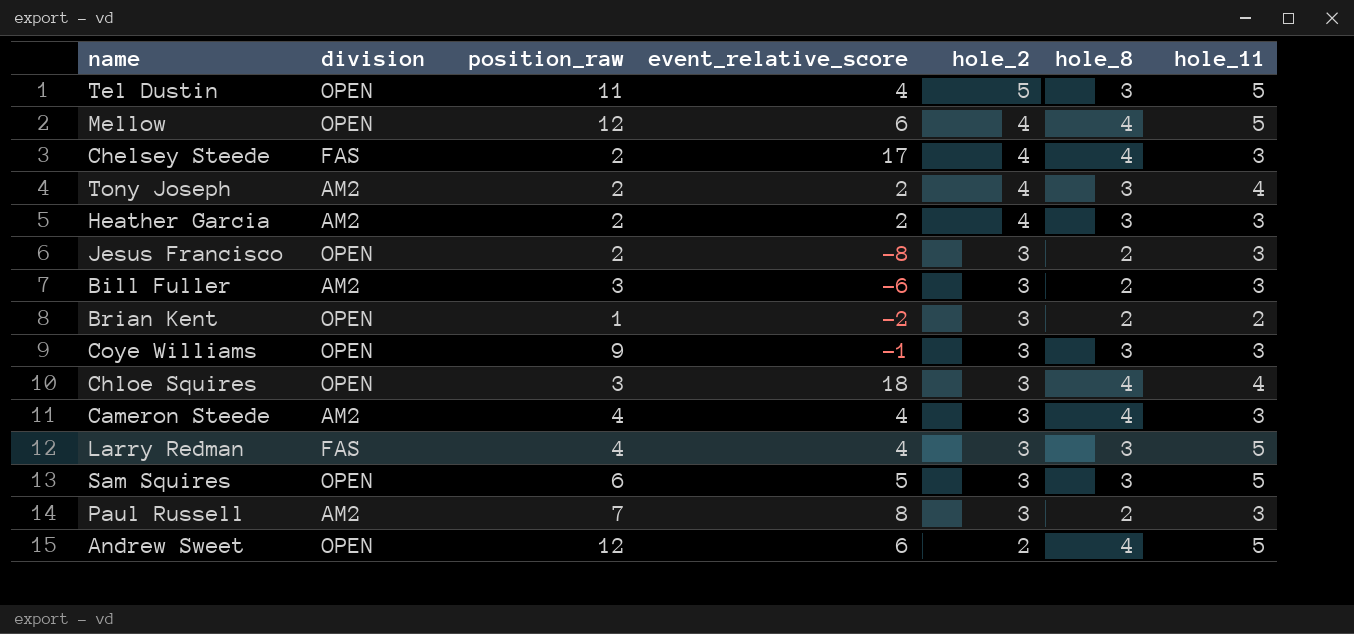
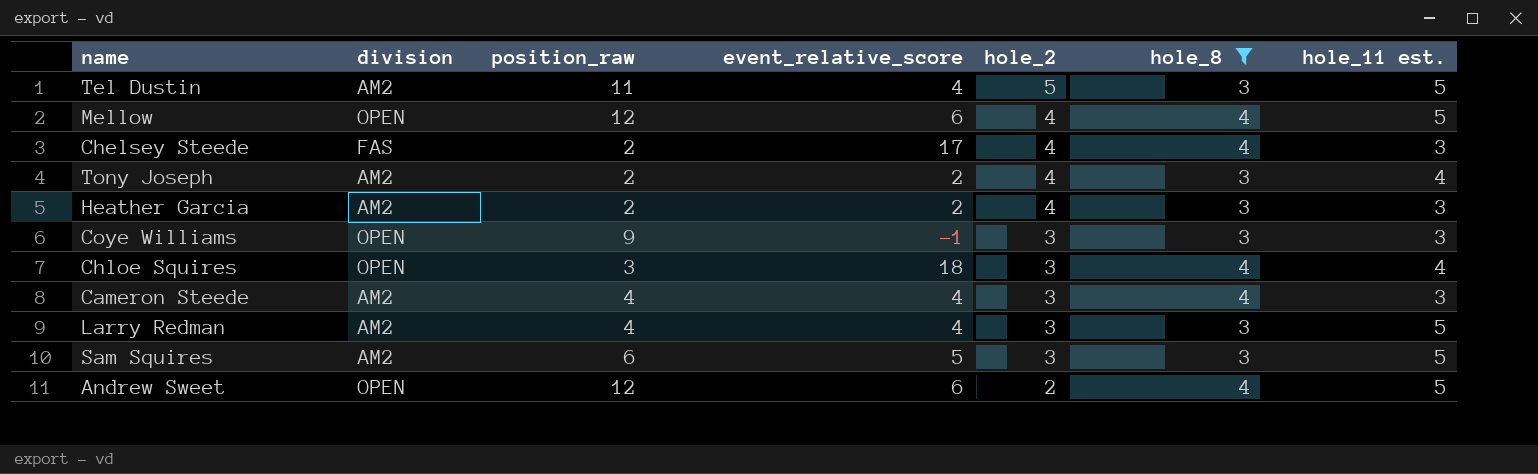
filter: none -> hole_8 != 2
column name: hole_11 -> hole_11 est.
Tel Dustin | division: OPEN -> AM2
Larry Redman | division: FAS -> AM2
Sam Squires | division: OPEN -> AM2

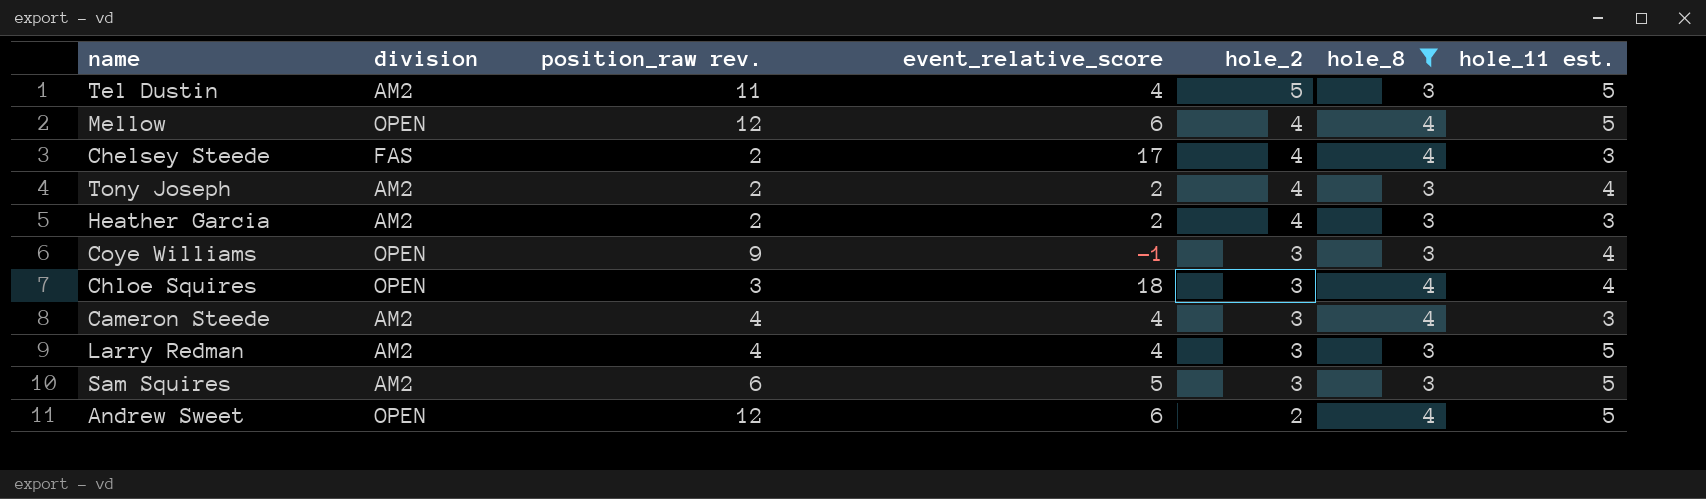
column name: position_raw -> position_raw rev.
Coye Williams | hole_11 est.: 3 -> 4

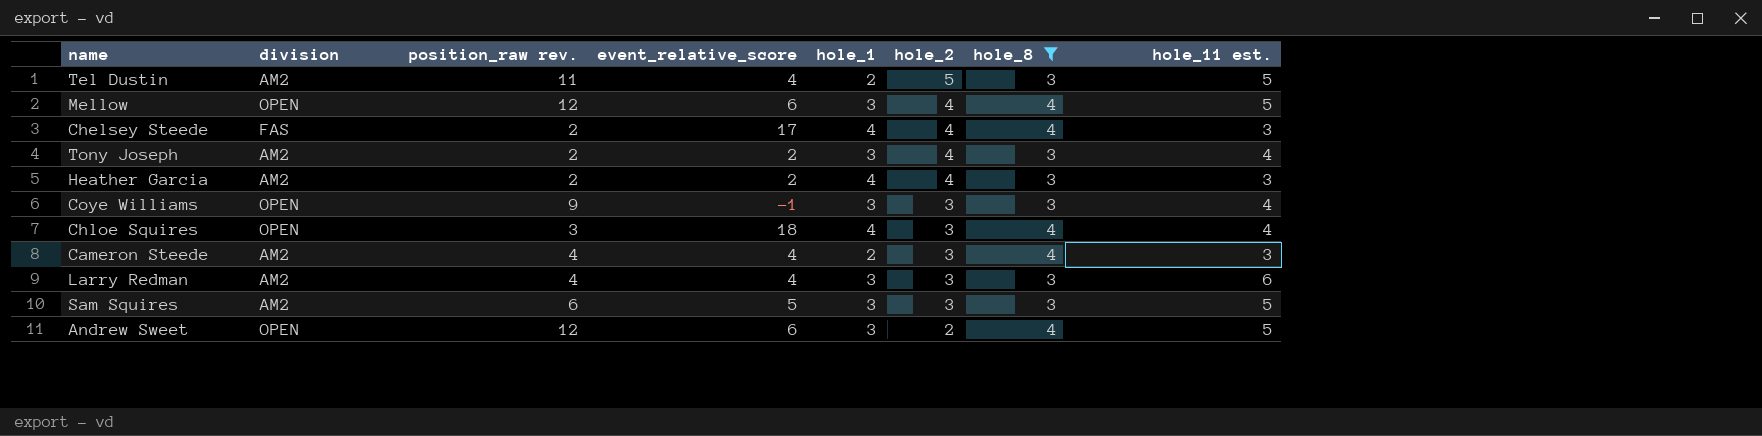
column hole_1 | position: none -> 5
Larry Redman | hole_11 est.: 5 -> 6

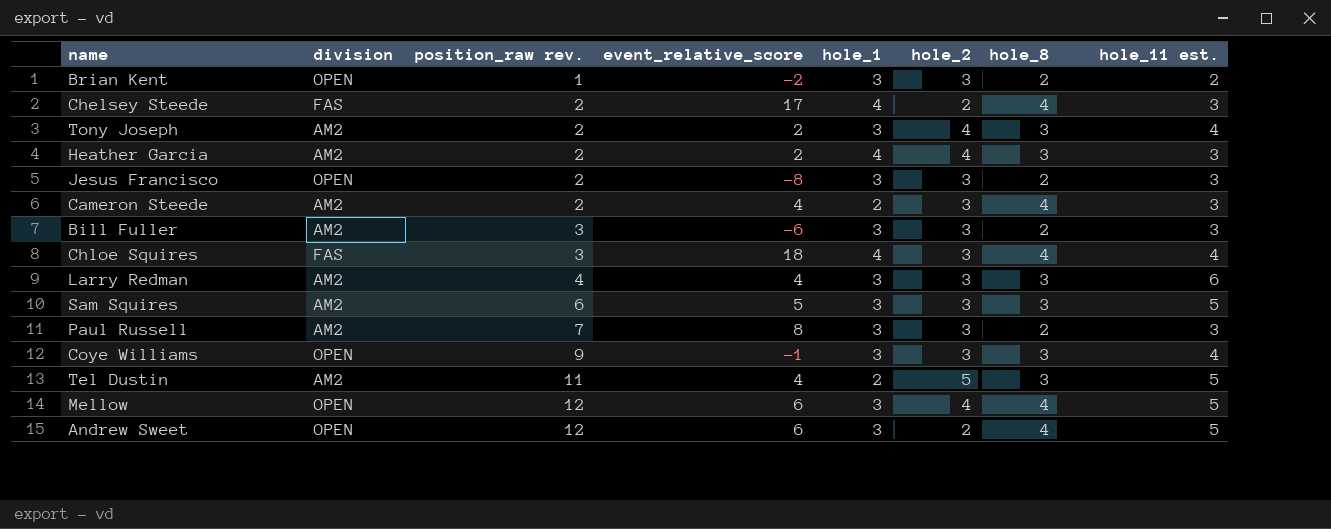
filter: hole_8 != 2 -> none
row order: hole_2 descending -> position_raw rev. ascending
Chelsey Steede | hole_2: 4 -> 2
Cameron Steede | position_raw rev.: 4 -> 2
Chloe Squires | division: OPEN -> FAS

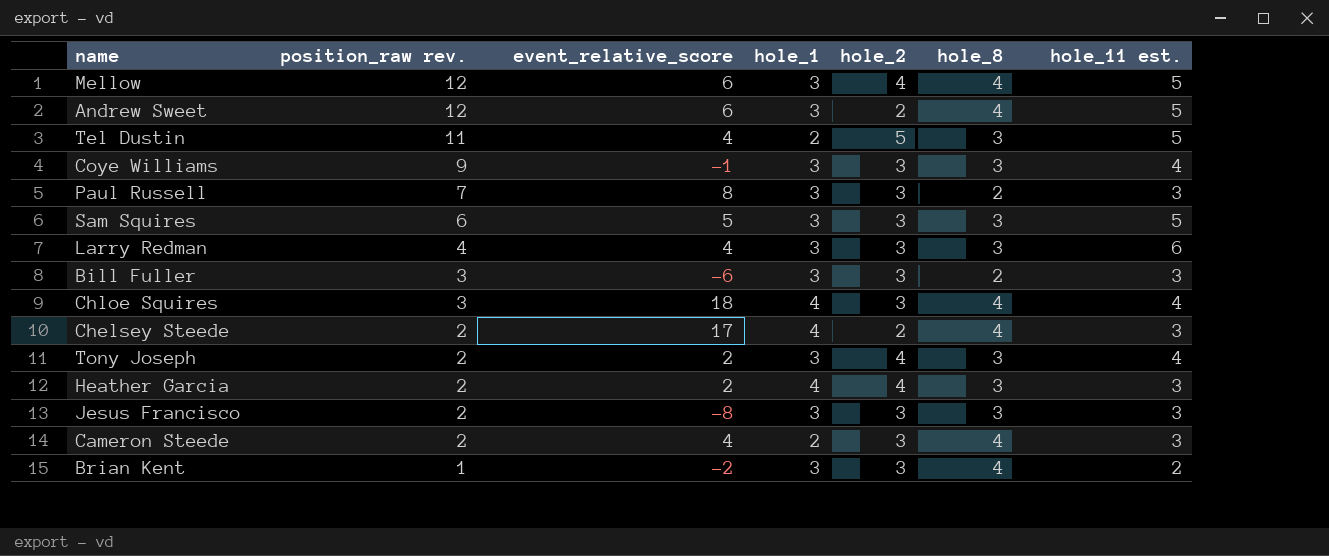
row order: position_raw rev. ascending -> position_raw rev. descending
column division | position: 2 -> none
Jesus Francisco | hole_8: 2 -> 3
Brian Kent | hole_8: 2 -> 4

